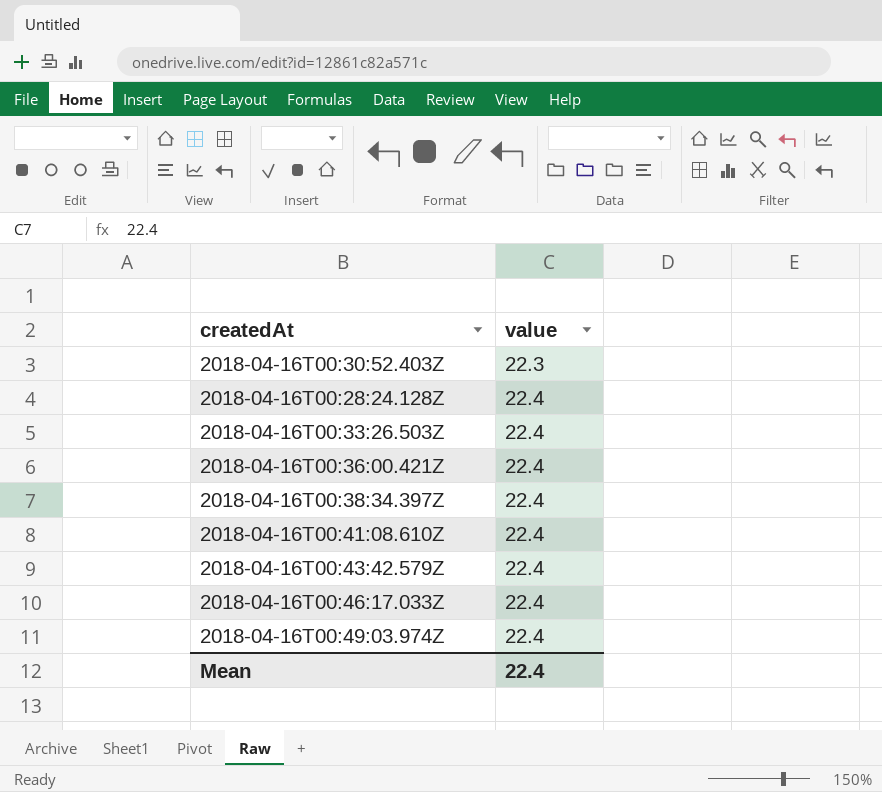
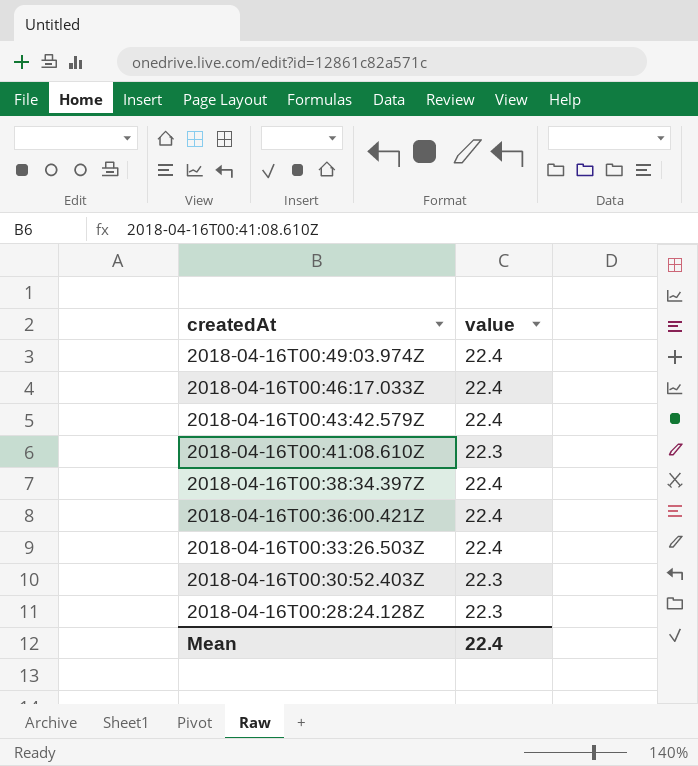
row order: value ascending -> createdAt descending
2018-04-16T00:41:08.610Z | value: 22.4 -> 22.3
2018-04-16T00:28:24.128Z | value: 22.4 -> 22.3

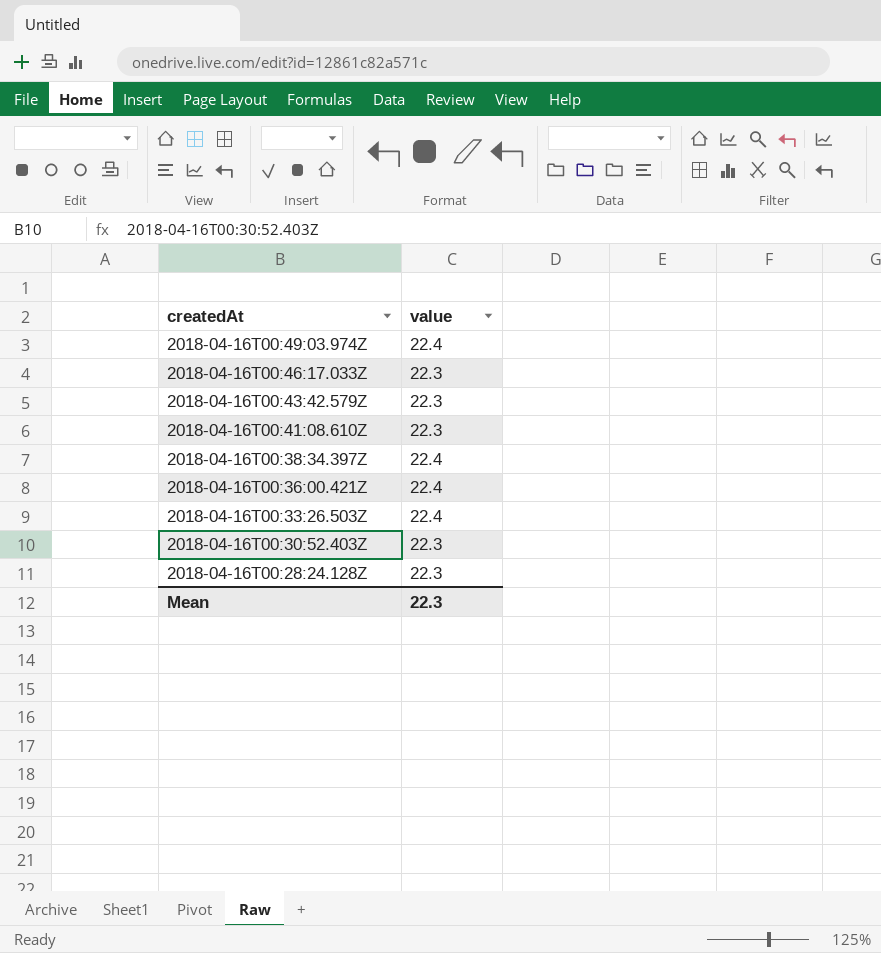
2018-04-16T00:46:17.033Z | value: 22.4 -> 22.3
2018-04-16T00:43:42.579Z | value: 22.4 -> 22.3
Mean | value: 22.4 -> 22.3

